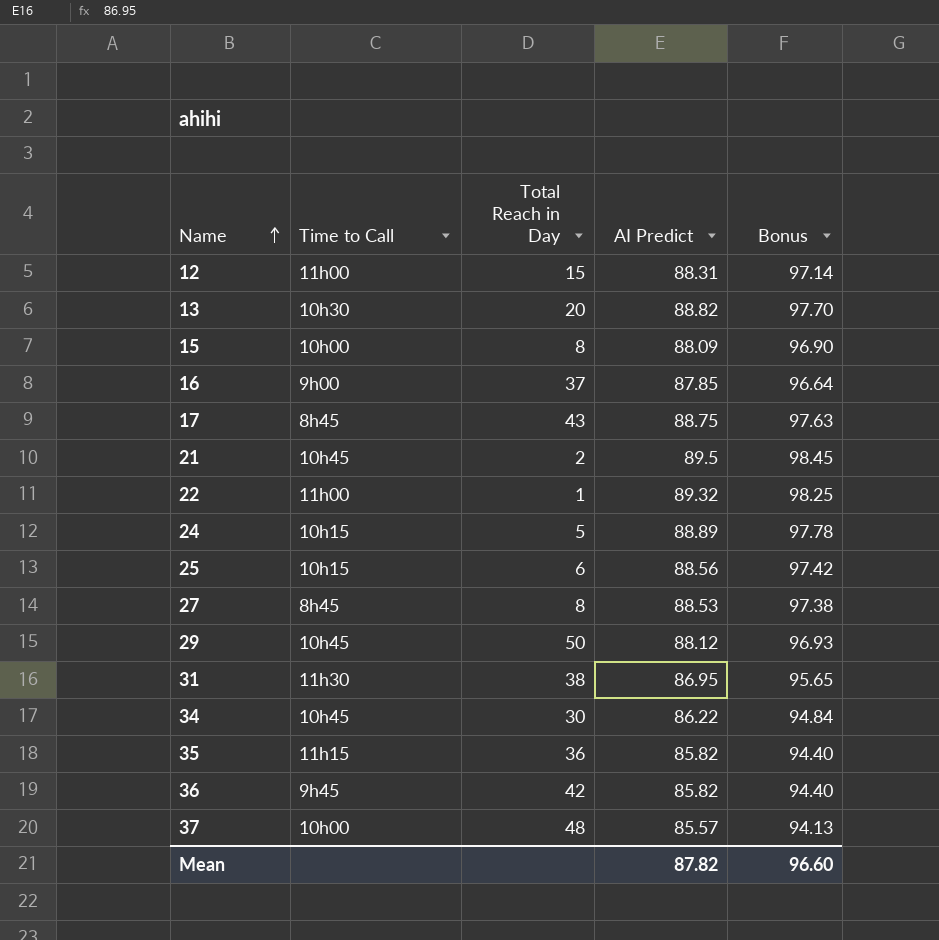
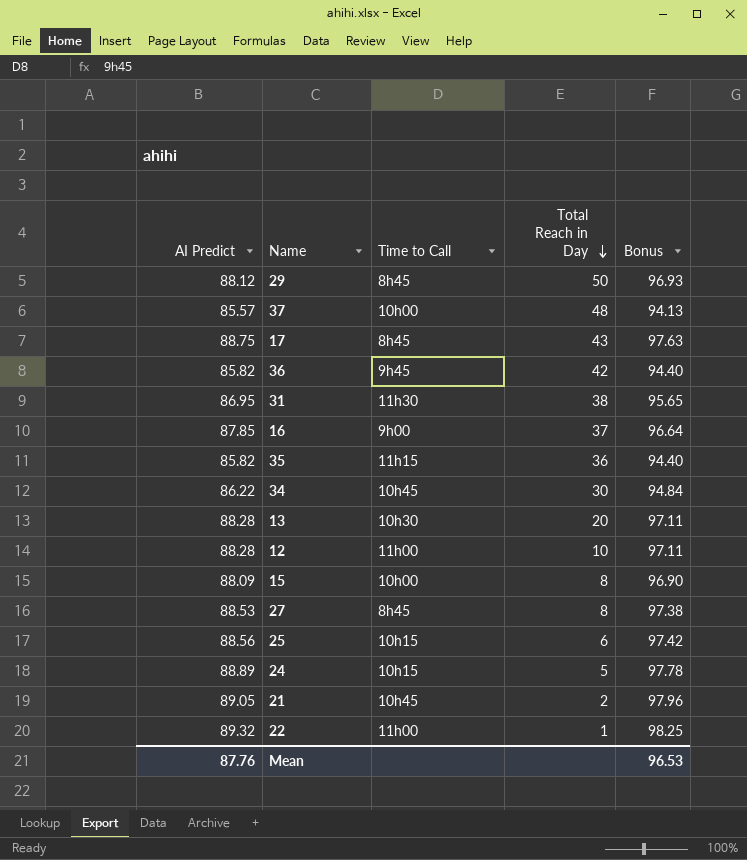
row order: Name ascending -> Total Reach in Day descending
column AI Predict | position: 4 -> 1
29 | Time to Call: 10h45 -> 8h45
13 | AI Predict: 88.82 -> 88.28
13 | Bonus: 97.70 -> 97.11
12 | AI Predict: 88.31 -> 88.28
12 | Total Reach in Day: 15 -> 10
12 | Bonus: 97.14 -> 97.11
21 | AI Predict: 89.5 -> 89.05
21 | Bonus: 98.45 -> 97.96
Mean | AI Predict: 87.82 -> 87.76
Mean | Bonus: 96.60 -> 96.53

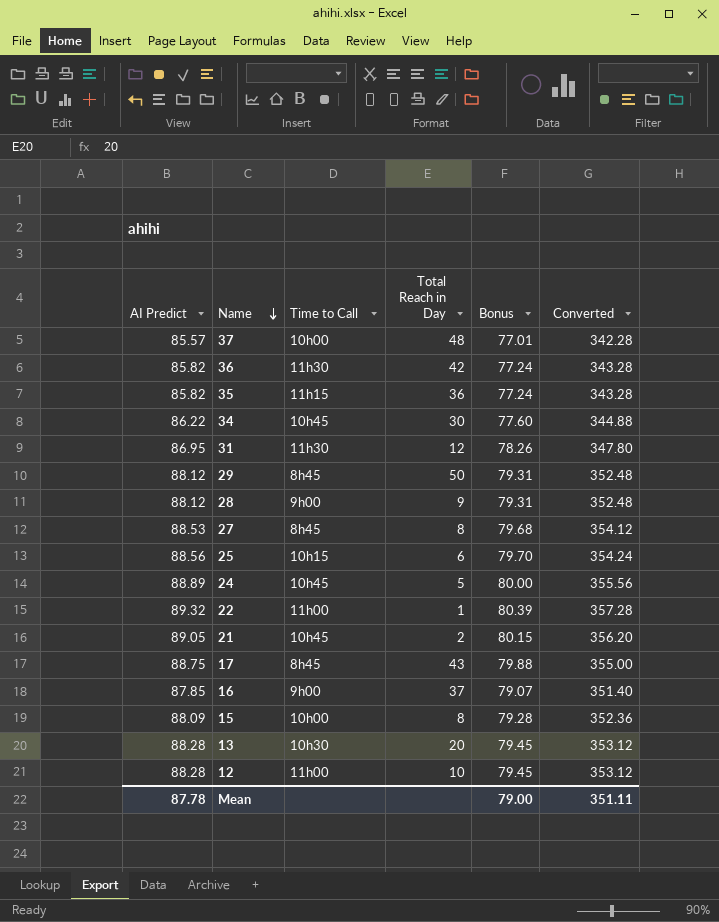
row order: Total Reach in Day descending -> Name descending
column Bonus | formula: [AI Predict] * 1.1 -> [AI Predict] * 0.9
column Converted | formula: none -> [AI Predict] * 4
36 | Time to Call: 9h45 -> 11h30
31 | Total Reach in Day: 38 -> 12
row 28: none -> 88.12 | 9h00 | 9 | 79.31 | 352.48
24 | Time to Call: 10h15 -> 10h45
Mean | AI Predict: 87.76 -> 87.78
Mean | Bonus: 96.53 -> 79.00

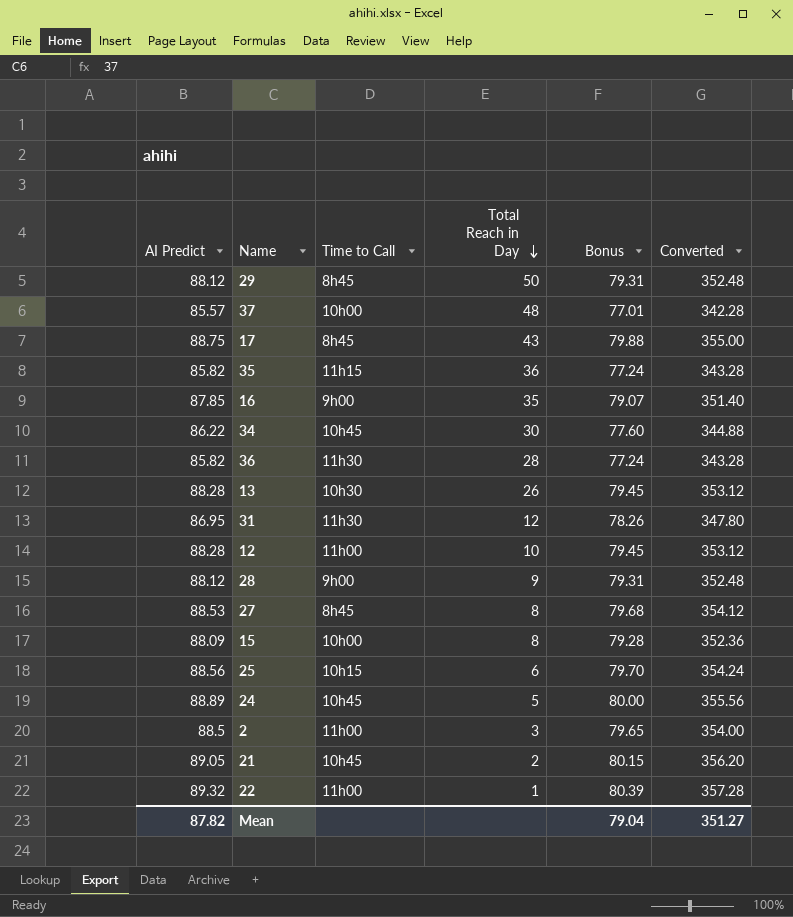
row order: Name descending -> Total Reach in Day descending
16 | Total Reach in Day: 37 -> 35
36 | Total Reach in Day: 42 -> 28
13 | Total Reach in Day: 20 -> 26
row 2: none -> 88.5 | 11h00 | 3 | 79.65 | 354.00
Mean | AI Predict: 87.78 -> 87.82
Mean | Bonus: 79.00 -> 79.04
Mean | Converted: 351.11 -> 351.27

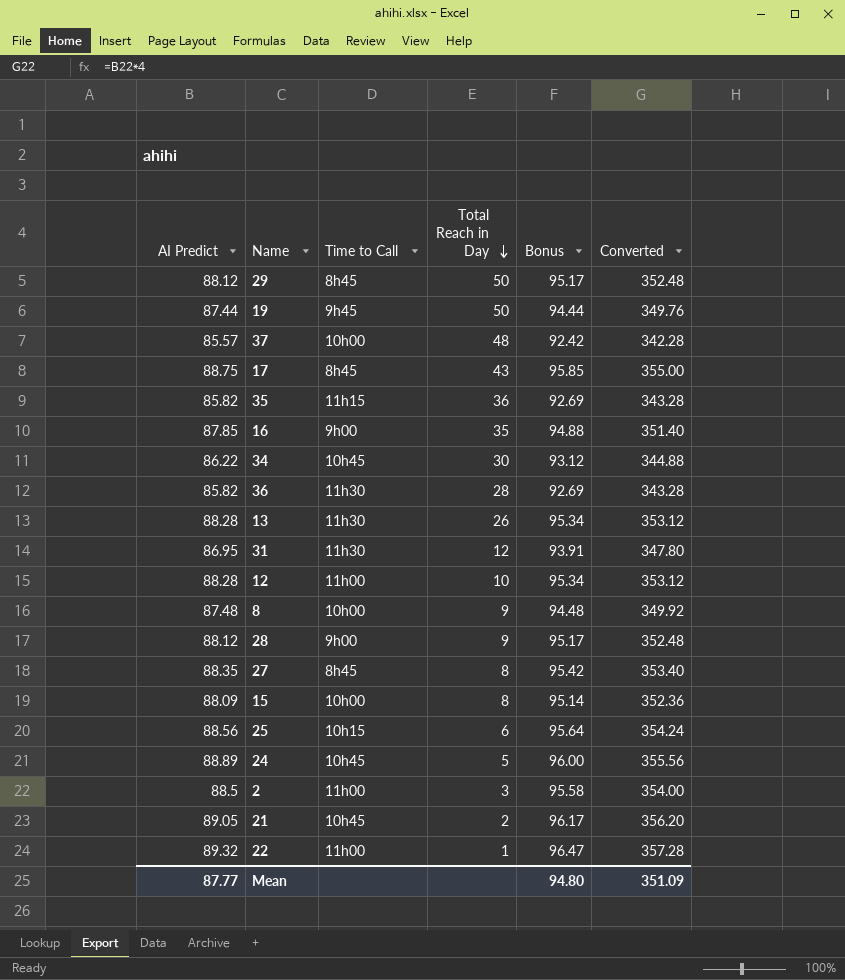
column Bonus | formula: [AI Predict] * 0.9 -> [AI Predict] * 1.08
row 19: none -> 87.44 | 9h45 | 50 | 94.44 | 349.76
13 | Time to Call: 10h30 -> 11h30
row 8: none -> 87.48 | 10h00 | 9 | 94.48 | 349.92
27 | AI Predict: 88.53 -> 88.35
27 | Converted: 354.12 -> 353.40
Mean | AI Predict: 87.82 -> 87.77
Mean | Bonus: 79.04 -> 94.80
Mean | Converted: 351.27 -> 351.09

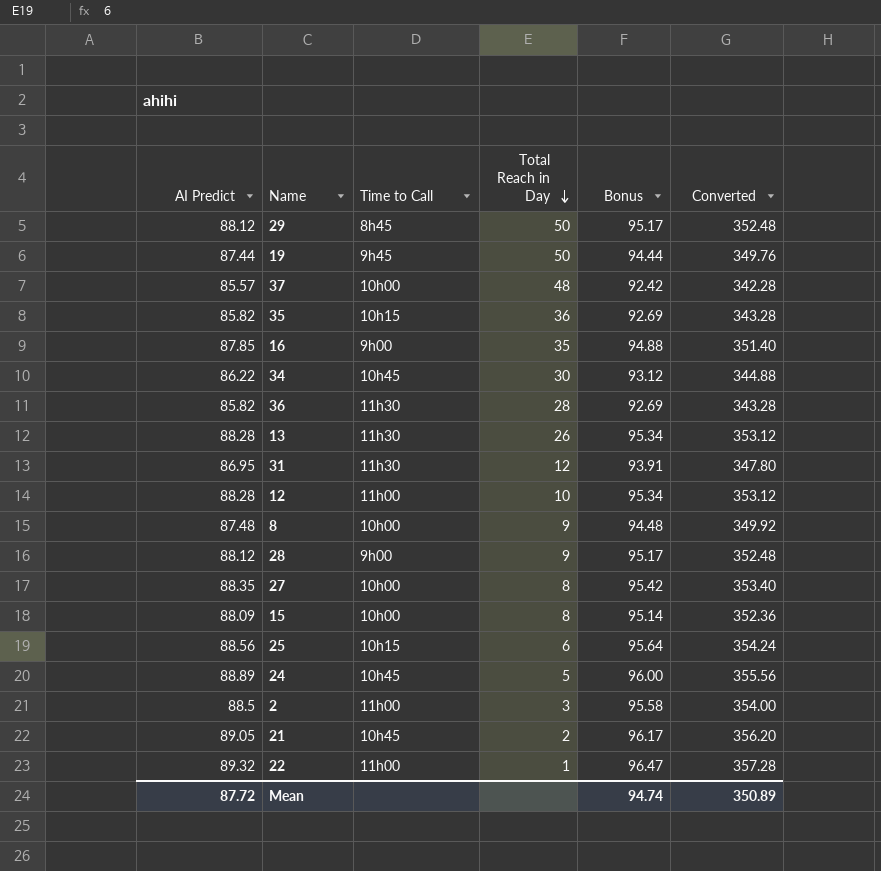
row 17: 88.75 | 8h45 | 43 | 95.85 | 355.00 -> none
35 | Time to Call: 11h15 -> 10h15
27 | Time to Call: 8h45 -> 10h00
Mean | AI Predict: 87.77 -> 87.72
Mean | Bonus: 94.80 -> 94.74
Mean | Converted: 351.09 -> 350.89

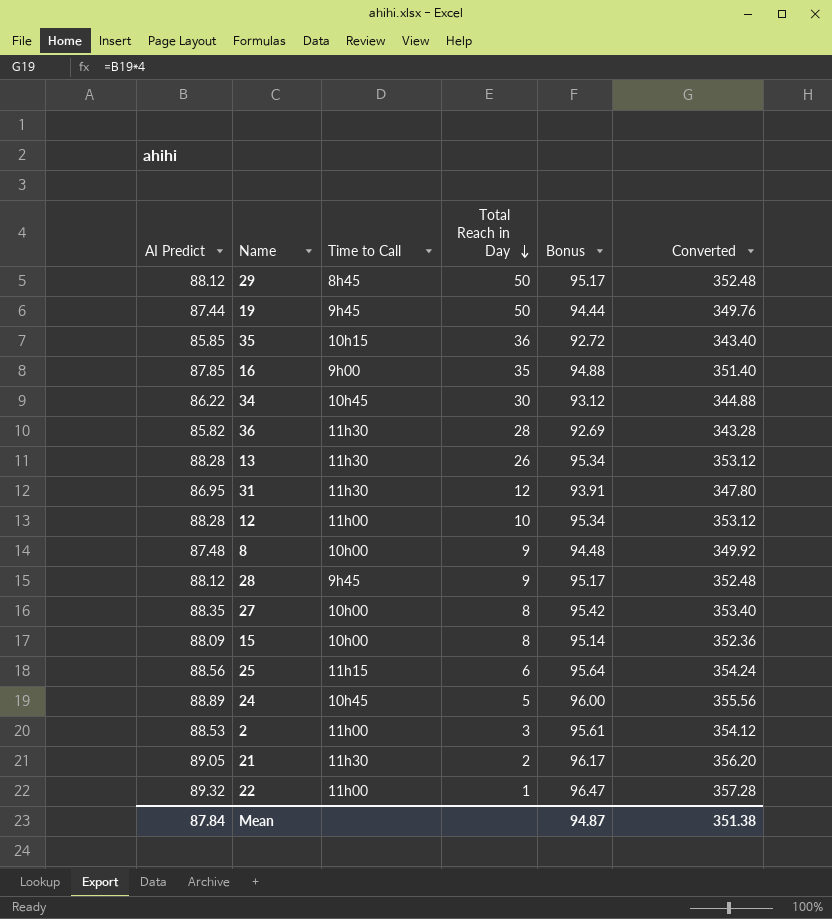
row 37: 85.57 | 10h00 | 48 | 92.42 | 342.28 -> none
35 | AI Predict: 85.82 -> 85.85
35 | Bonus: 92.69 -> 92.72
35 | Converted: 343.28 -> 343.40
28 | Time to Call: 9h00 -> 9h45
25 | Time to Call: 10h15 -> 11h15
2 | AI Predict: 88.5 -> 88.53
2 | Bonus: 95.58 -> 95.61
2 | Converted: 354.00 -> 354.12
21 | Time to Call: 10h45 -> 11h30
Mean | AI Predict: 87.72 -> 87.84
Mean | Bonus: 94.74 -> 94.87
Mean | Converted: 350.89 -> 351.38

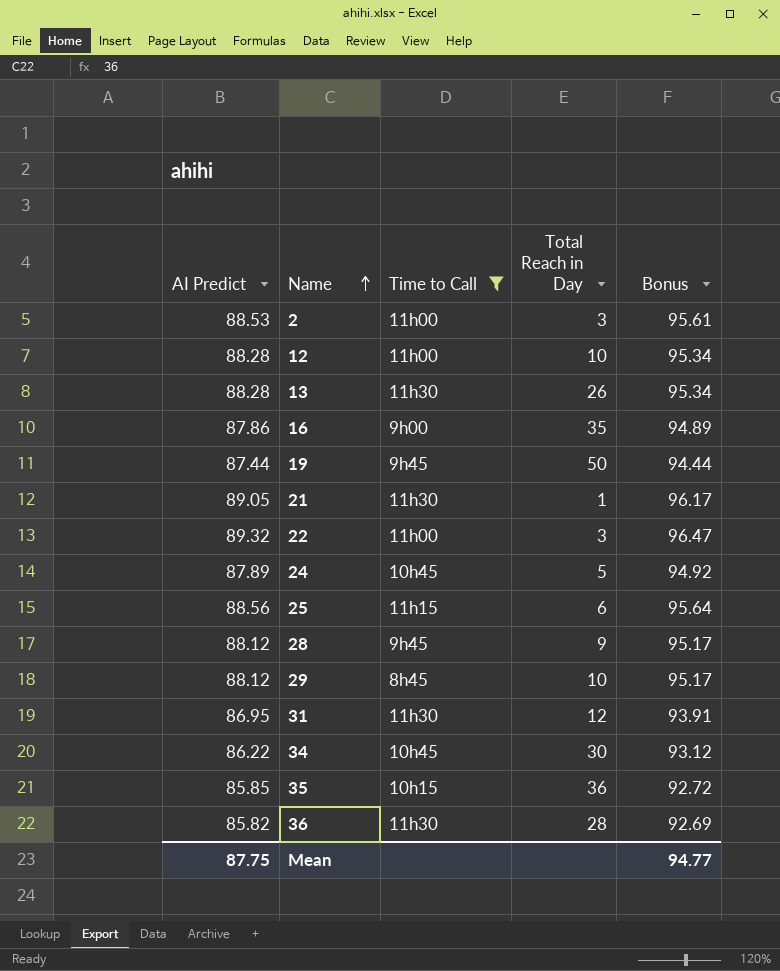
filter: none -> Time to Call != 10h00
row order: Total Reach in Day descending -> Name ascending
column Converted | formula: [AI Predict] * 4 -> none
16 | AI Predict: 87.85 -> 87.86
16 | Bonus: 94.88 -> 94.89
21 | Total Reach in Day: 2 -> 1
22 | Total Reach in Day: 1 -> 3
24 | AI Predict: 88.89 -> 87.89
24 | Bonus: 96.00 -> 94.92
29 | Total Reach in Day: 50 -> 10
Mean | AI Predict: 87.84 -> 87.75
Mean | Bonus: 94.87 -> 94.77

